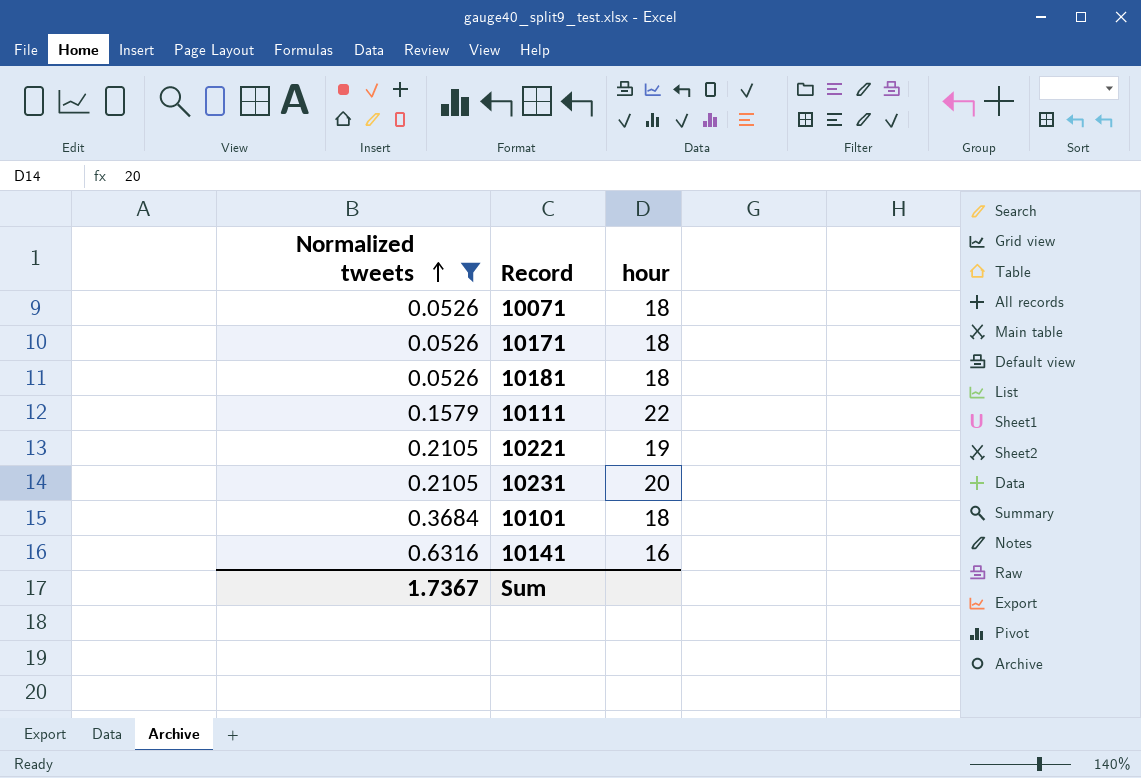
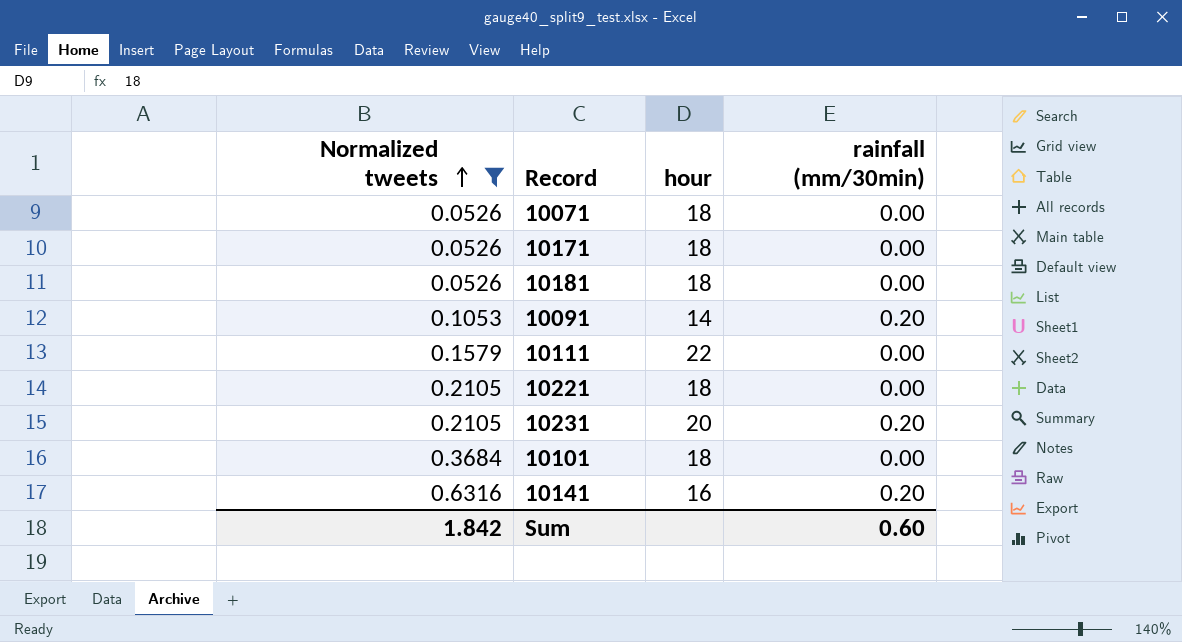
column rainfall (mm/30min) | position: none -> 4
row 10091: none -> 0.1053 | 14 | 0.20
10221 | hour: 19 -> 18
Sum | Normalized tweets: 1.7367 -> 1.842

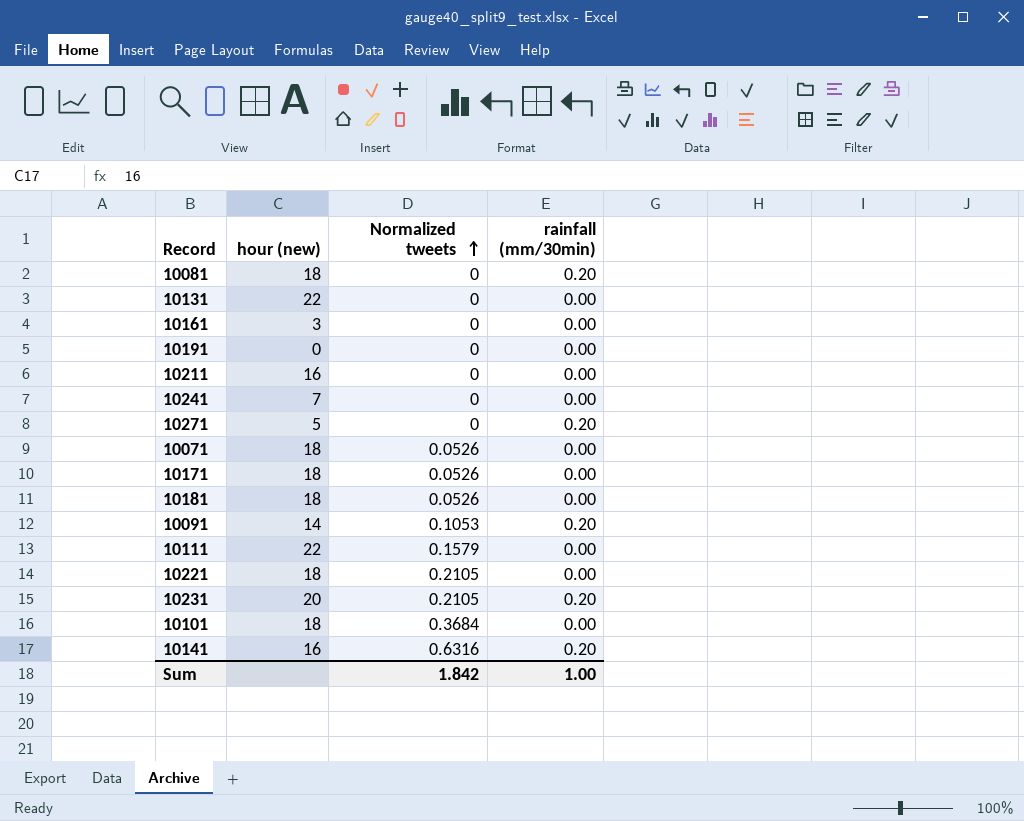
filter: Normalized tweets != 0 -> none
column name: hour -> hour (new)
column Normalized tweets | position: 1 -> 3
Sum | rainfall (mm/30min): 0.60 -> 1.00

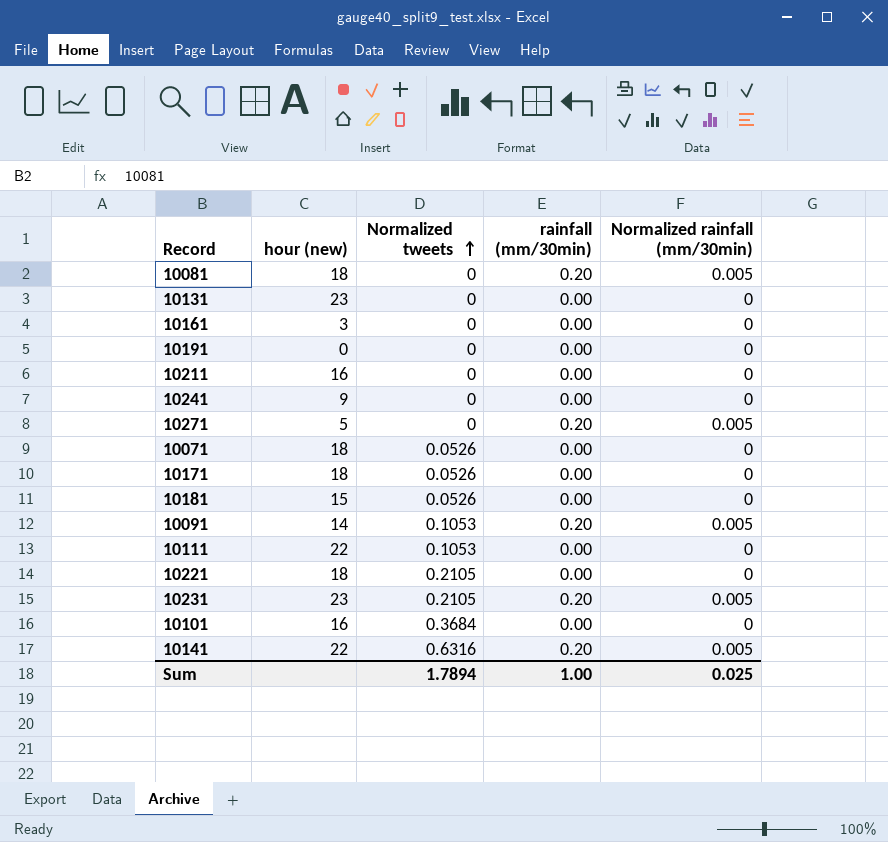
column Normalized rainfall (mm/30min) | position: none -> 5
10131 | hour (new): 22 -> 23
10241 | hour (new): 7 -> 9
10181 | hour (new): 18 -> 15
10111 | Normalized tweets: 0.1579 -> 0.1053
10231 | hour (new): 20 -> 23
10101 | hour (new): 18 -> 16
10141 | hour (new): 16 -> 22
Sum | Normalized tweets: 1.842 -> 1.7894

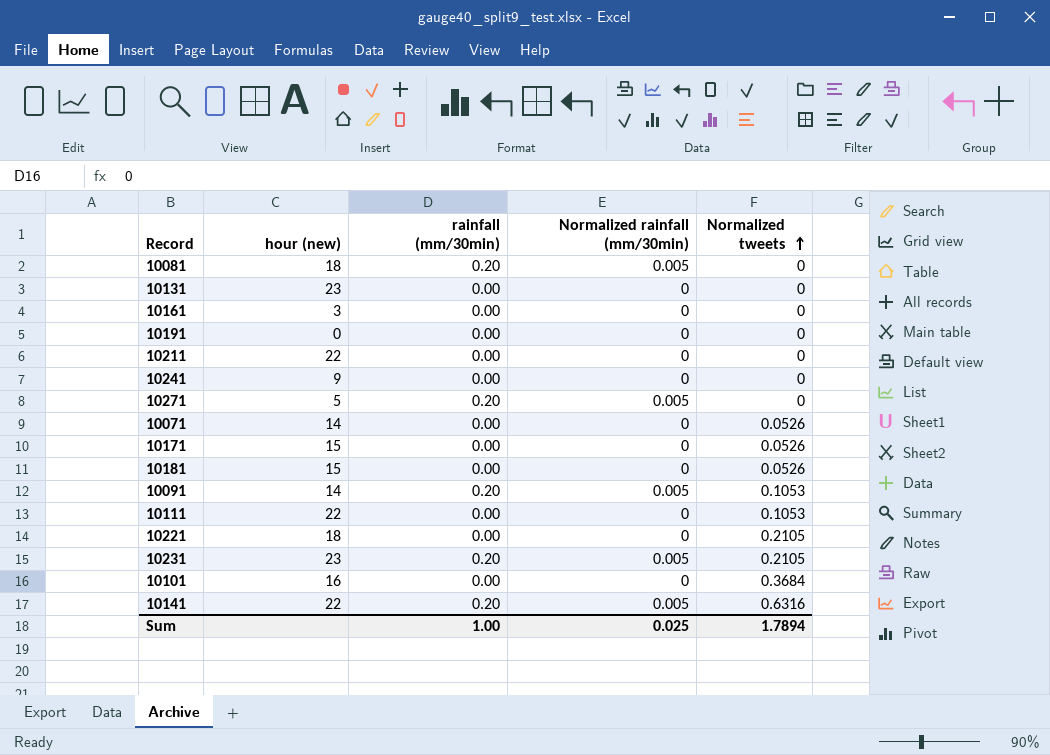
column Normalized tweets | position: 3 -> 5
10211 | hour (new): 16 -> 22
10071 | hour (new): 18 -> 14
10171 | hour (new): 18 -> 15

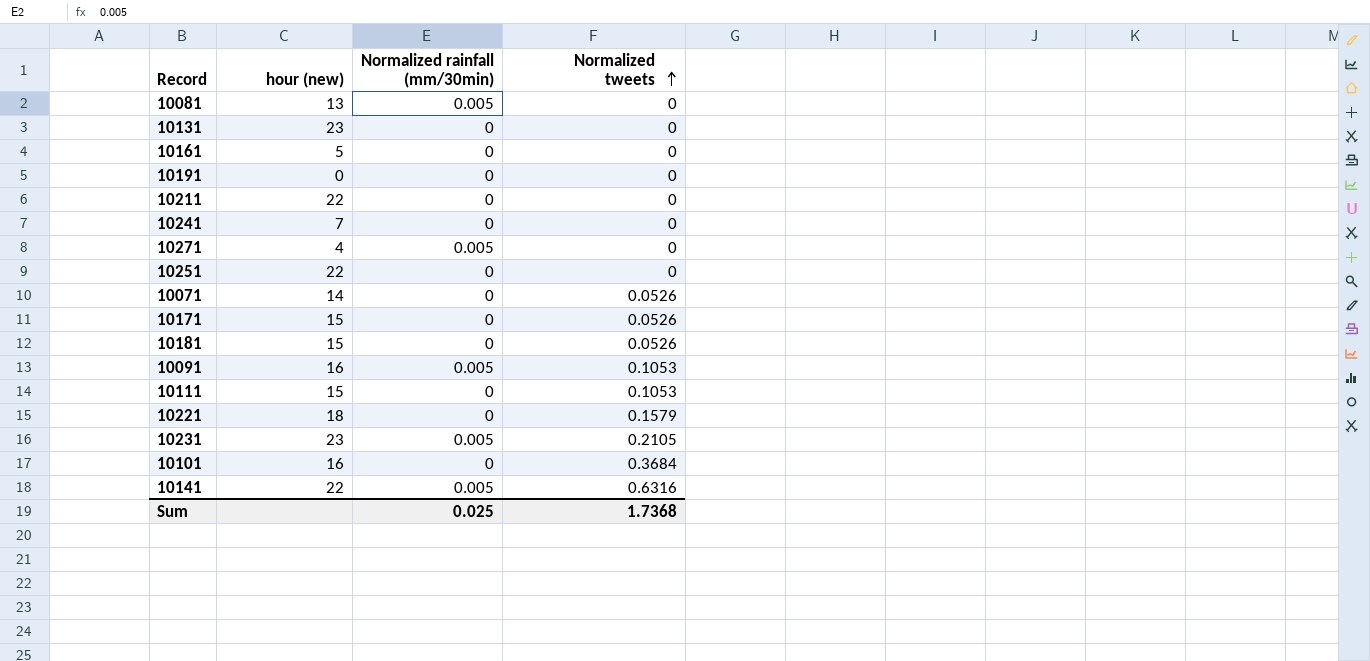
column rainfall (mm/30min) | position: 3 -> none
10081 | hour (new): 18 -> 13
10161 | hour (new): 3 -> 5
10241 | hour (new): 9 -> 7
10271 | hour (new): 5 -> 4
row 10251: none -> 22 | 0 | 0
10091 | hour (new): 14 -> 16
10111 | hour (new): 22 -> 15
10221 | Normalized tweets: 0.2105 -> 0.1579
Sum | Normalized tweets: 1.7894 -> 1.7368

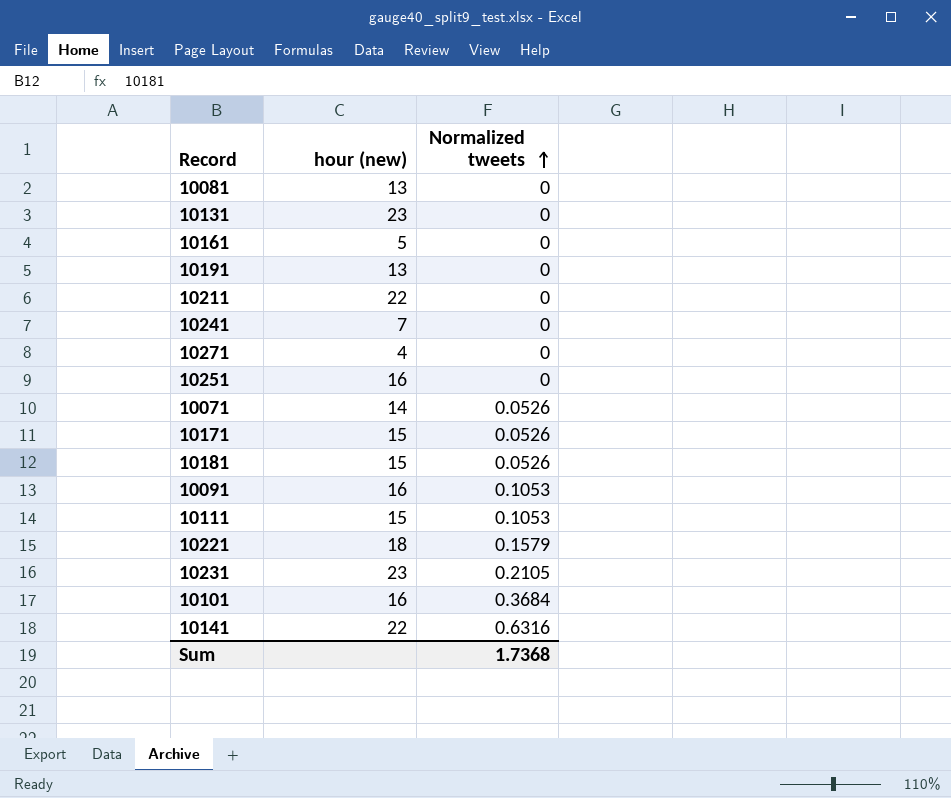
column Normalized rainfall (mm/30min) | position: 3 -> none
10191 | hour (new): 0 -> 13
10251 | hour (new): 22 -> 16

